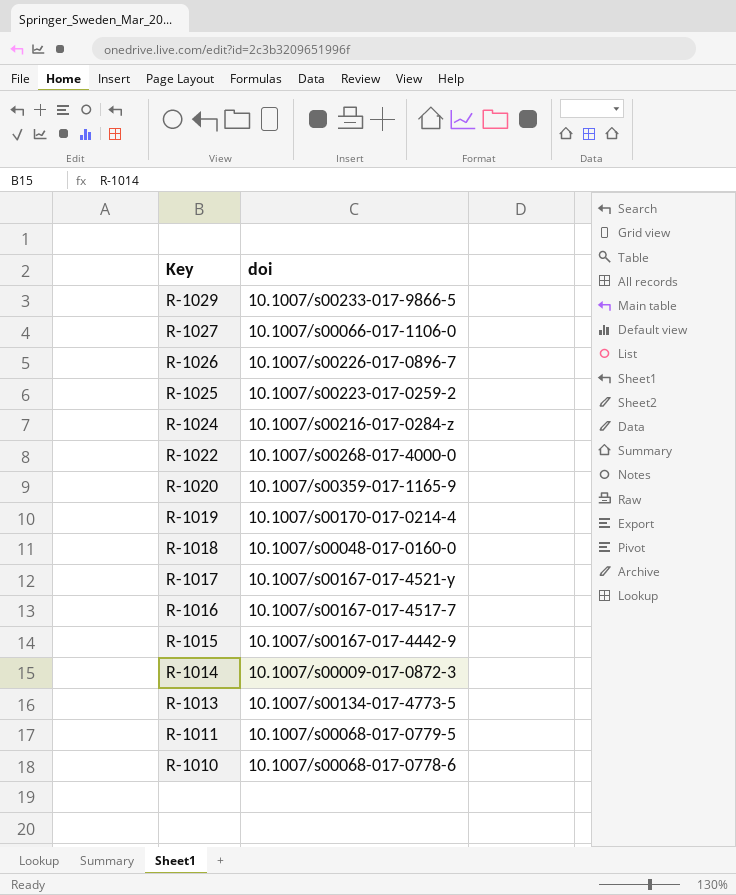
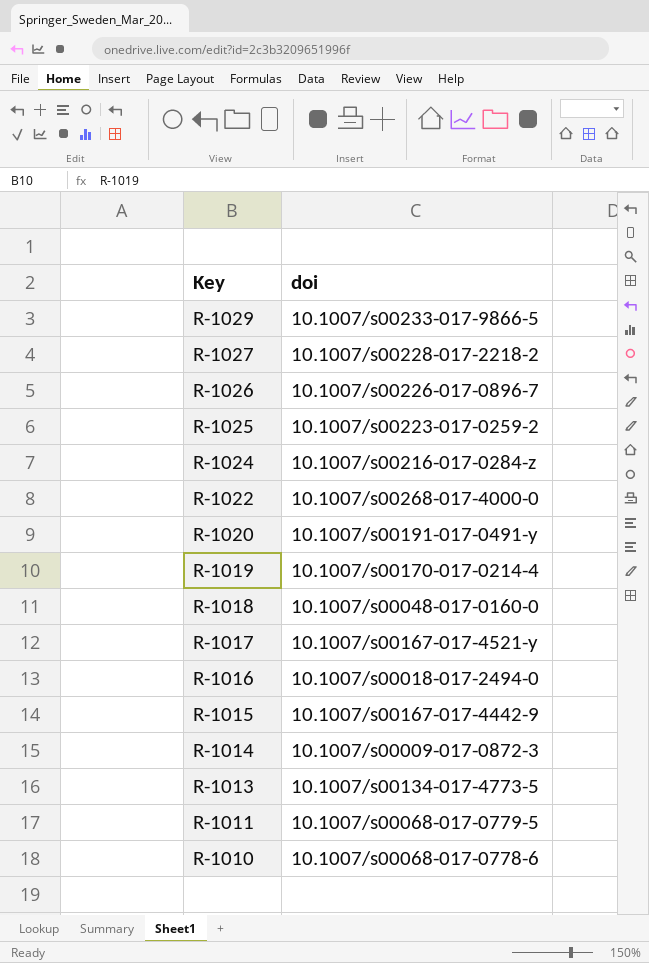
R-1027 | doi: 10.1007/s00066-017-1106-0 -> 10.1007/s00228-017-2218-2
R-1020 | doi: 10.1007/s00359-017-1165-9 -> 10.1007/s00191-017-0491-y
R-1016 | doi: 10.1007/s00167-017-4517-7 -> 10.1007/s00018-017-2494-0

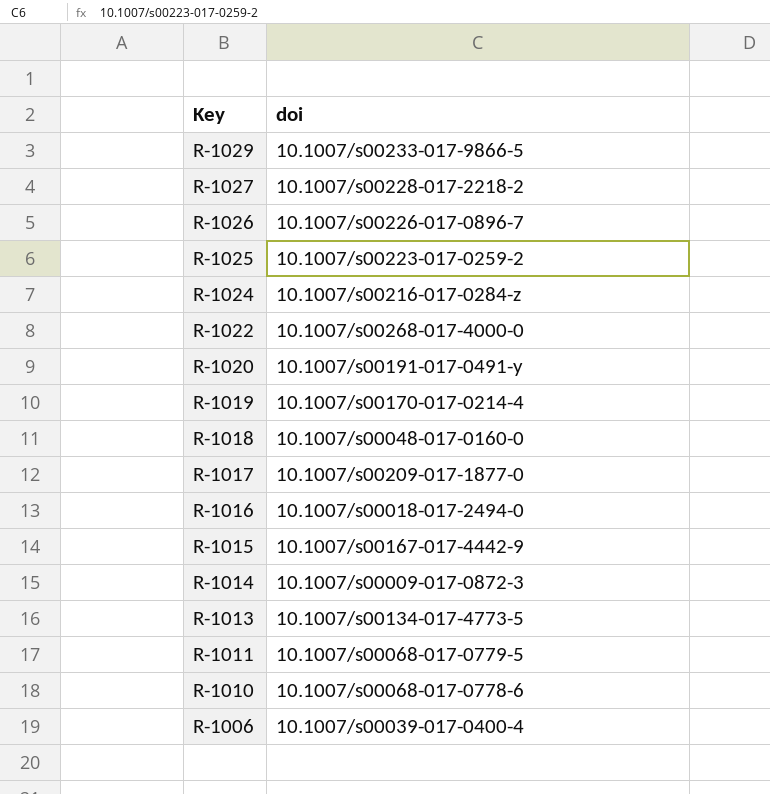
R-1017 | doi: 10.1007/s00167-017-4521-y -> 10.1007/s00209-017-1877-0
row R-1006: none -> 10.1007/s00039-017-0400-4

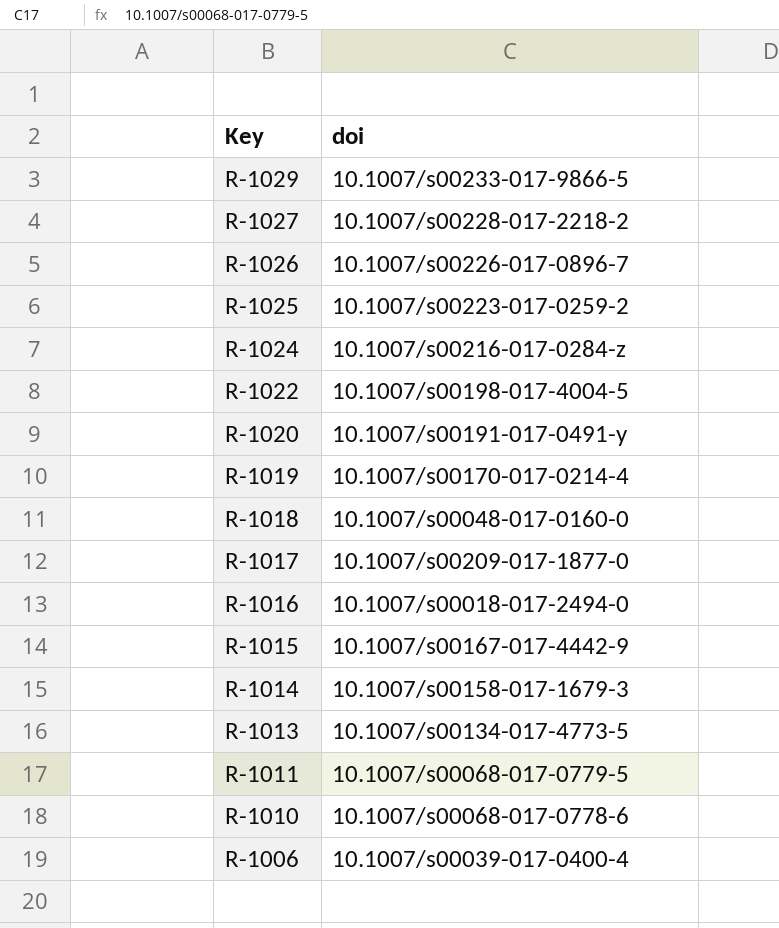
R-1022 | doi: 10.1007/s00268-017-4000-0 -> 10.1007/s00198-017-4004-5
R-1014 | doi: 10.1007/s00009-017-0872-3 -> 10.1007/s00158-017-1679-3

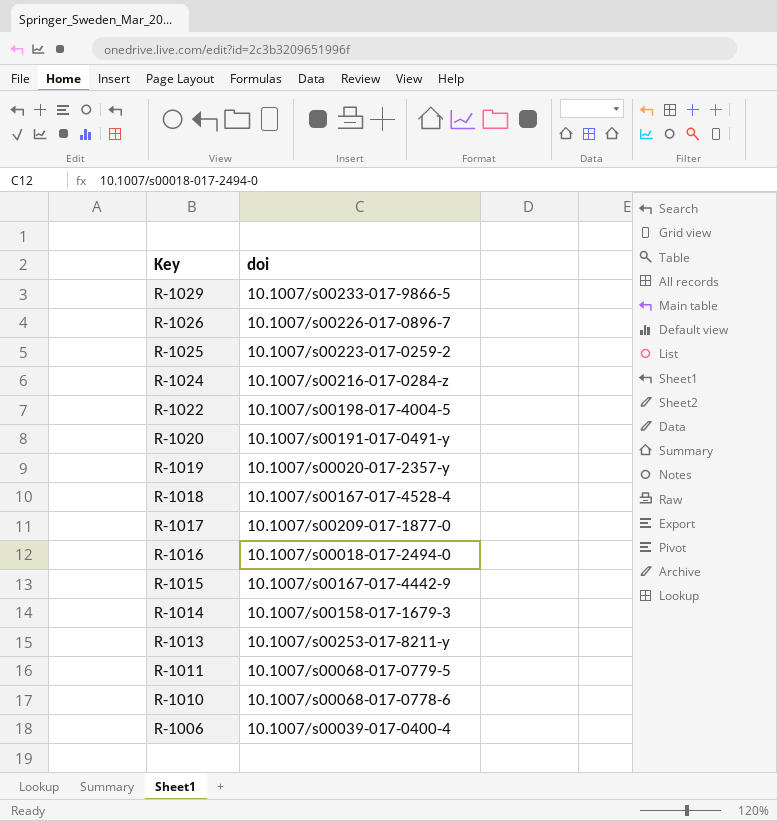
row R-1027: 10.1007/s00228-017-2218-2 -> none
R-1019 | doi: 10.1007/s00170-017-0214-4 -> 10.1007/s00020-017-2357-y
R-1018 | doi: 10.1007/s00048-017-0160-0 -> 10.1007/s00167-017-4528-4
R-1013 | doi: 10.1007/s00134-017-4773-5 -> 10.1007/s00253-017-8211-y

